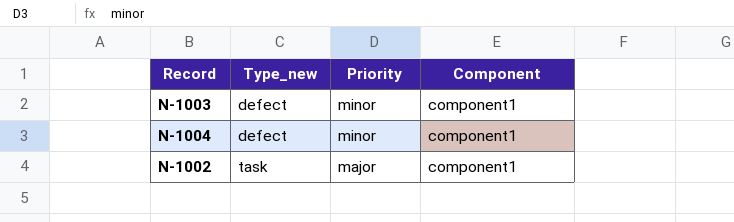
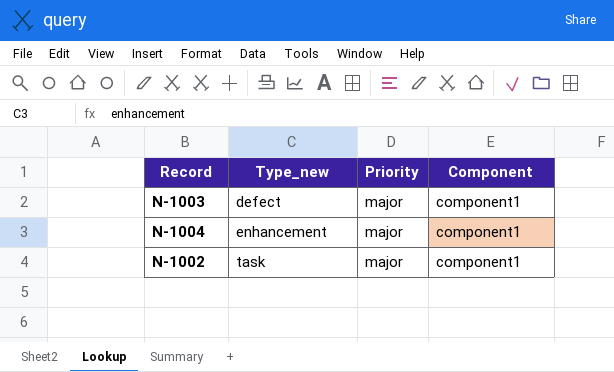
N-1003 | Priority: minor -> major
N-1004 | Type_new: defect -> enhancement
N-1004 | Priority: minor -> major

